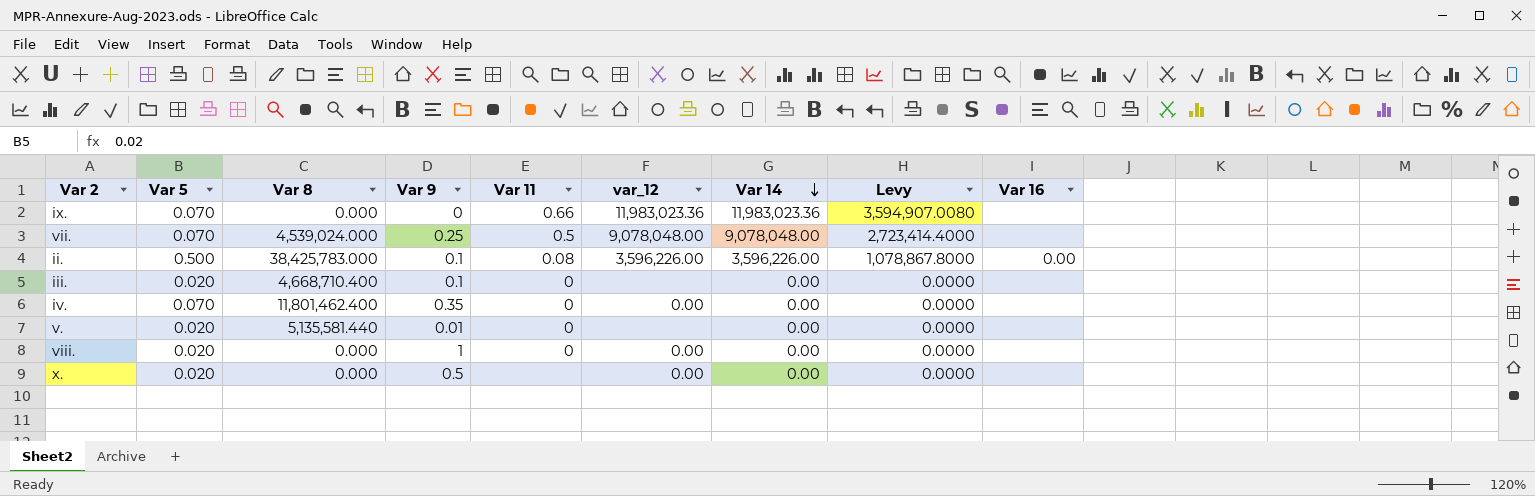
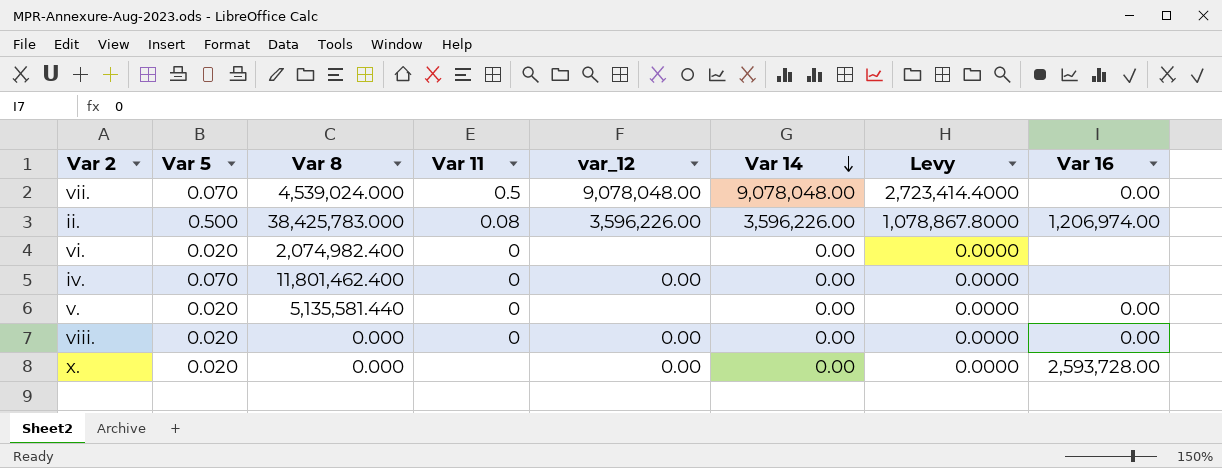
column Var 9 | position: 4 -> none
row ix.: 0.070 | 0.000 | 0 | 0.66 | 11,983,023.36 | 11,983,023.36 | 3,594,907.0080 | none -> none
row iii.: 0.020 | 4,668,710.400 | 0.1 | 0 | none | 0.00 | 0.0000 | none -> none
vii. | Var 16: none -> 0.00
ii. | Var 16: 0.00 -> 1,206,974.00
row vi.: none -> 0.020 | 2,074,982.400 | 0 | none | 0.00 | 0.0000 | none
v. | Var 16: none -> 0.00
viii. | Var 16: none -> 0.00
x. | Var 16: none -> 2,593,728.00

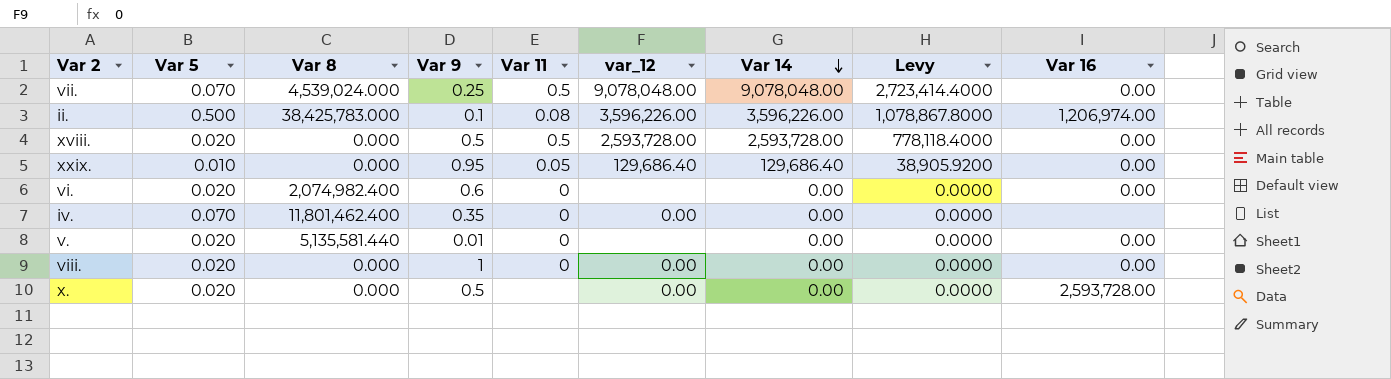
column Var 9 | position: none -> 4
row xviii.: none -> 0.020 | 0.000 | 0.5 | 0.5 | 2,593,728.00 | 2,593,728.00 | 778,118.4000 | 0.00
row xxix.: none -> 0.010 | 0.000 | 0.95 | 0.05 | 129,686.40 | 129,686.40 | 38,905.9200 | 0.00
vi. | Var 16: none -> 0.00

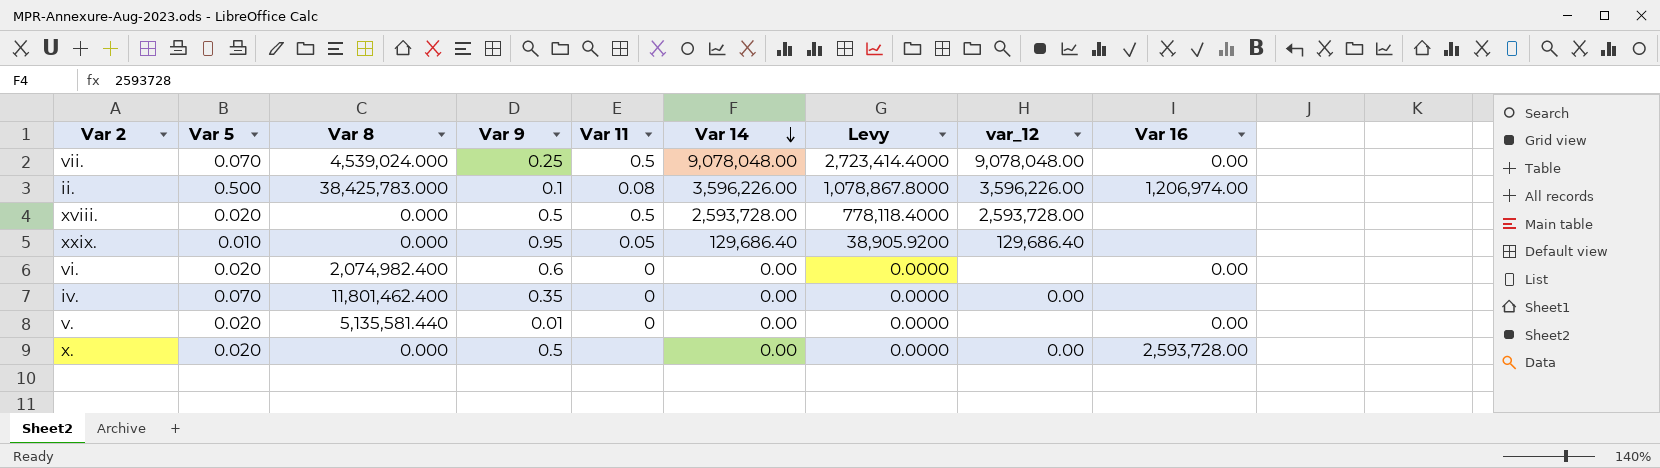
column var_12 | position: 6 -> 8
row viii.: 0.020 | 0.000 | 1 | 0 | 0.00 | 0.00 | 0.0000 | 0.00 -> none
xviii. | Var 16: 0.00 -> none
xxix. | Var 16: 0.00 -> none

